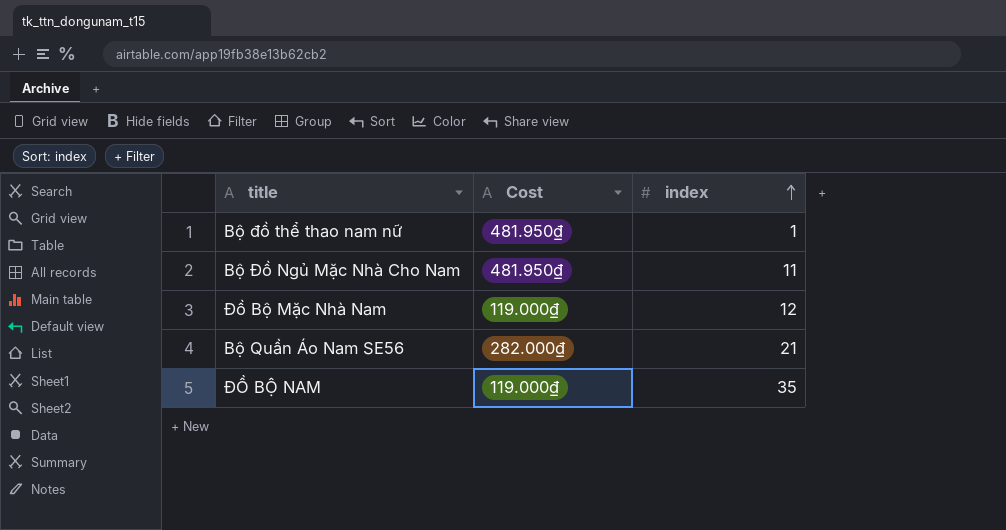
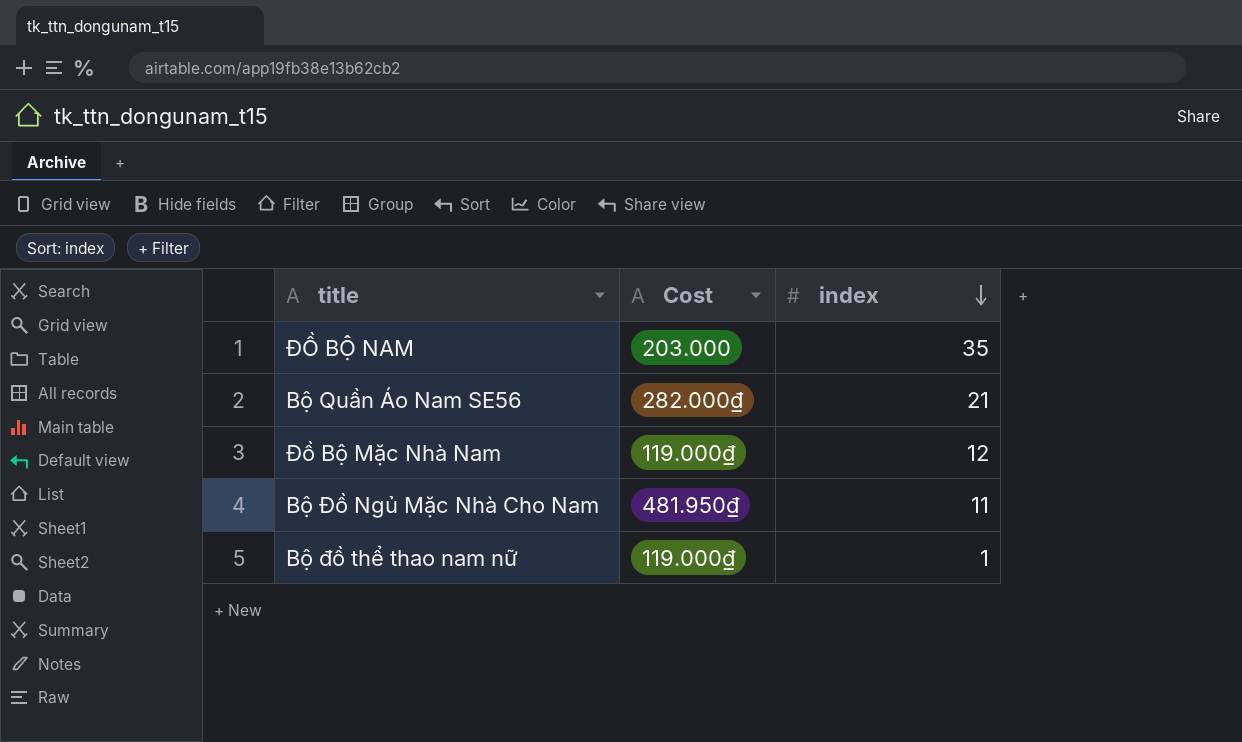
row order: index ascending -> index descending
ĐỒ BỘ NAM | Cost: 119.000₫ -> 203.000
Bộ đồ thể thao nam nữ | Cost: 481.950₫ -> 119.000₫

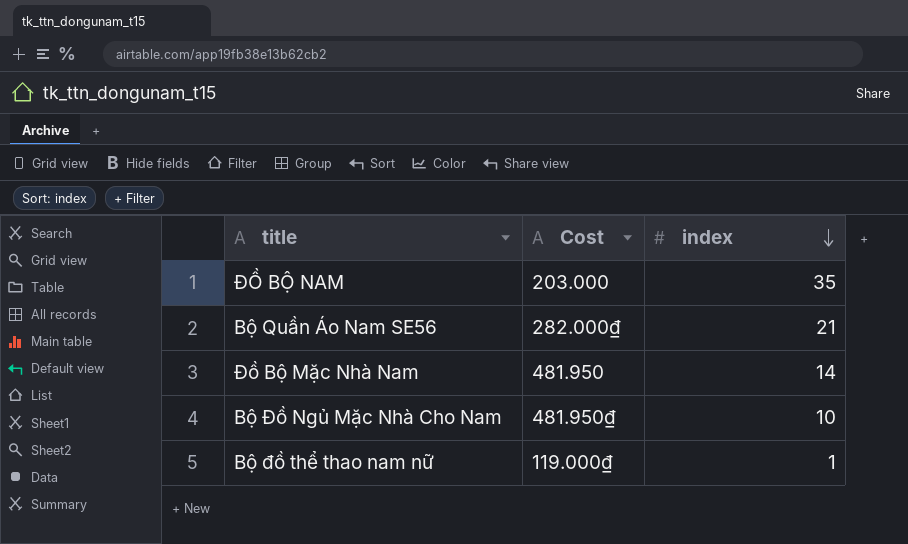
Đồ Bộ Mặc Nhà Nam | Cost: 119.000₫ -> 481.950
Đồ Bộ Mặc Nhà Nam | index: 12 -> 14
Bộ Đồ Ngủ Mặc Nhà Cho Nam | index: 11 -> 10

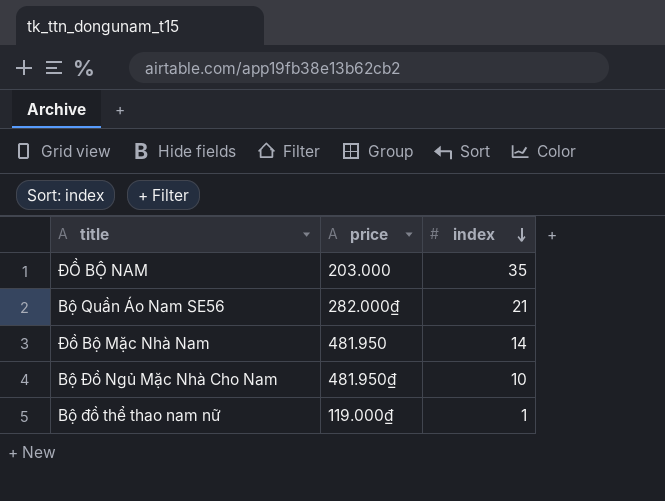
column name: Cost -> price

